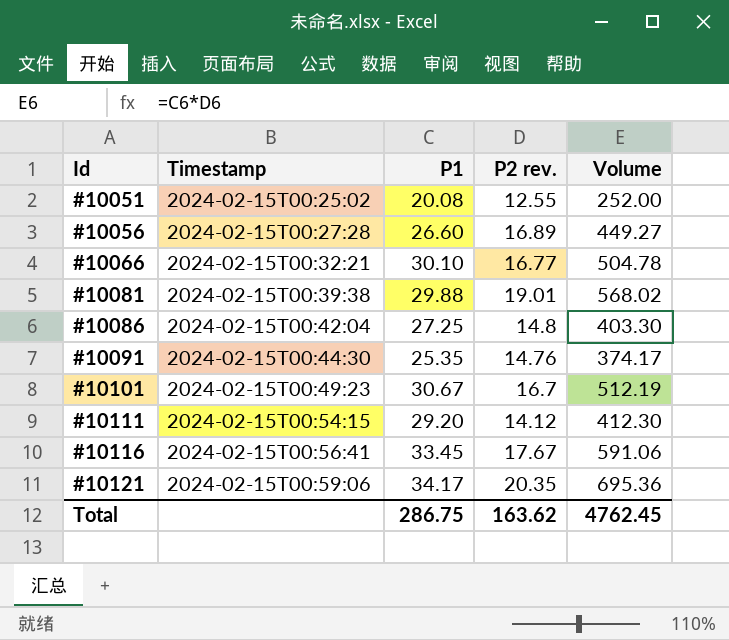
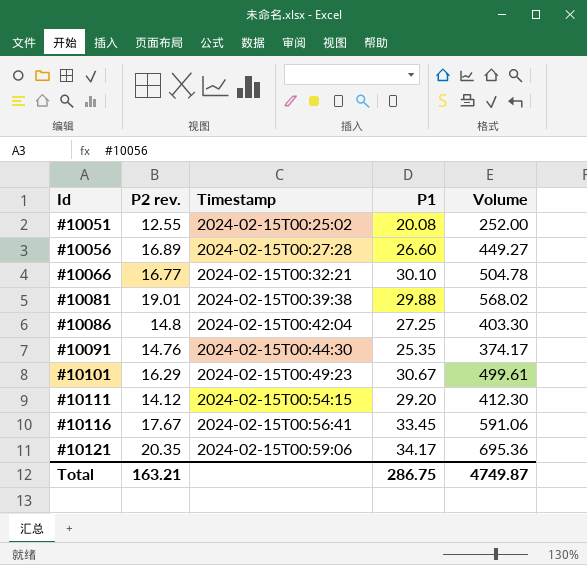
column P2 rev. | position: 4 -> 2
#10101 | P2 rev.: 16.7 -> 16.29
#10101 | Volume: 512.19 -> 499.61
Total | P2 rev.: 163.62 -> 163.21
Total | Volume: 4762.45 -> 4749.87

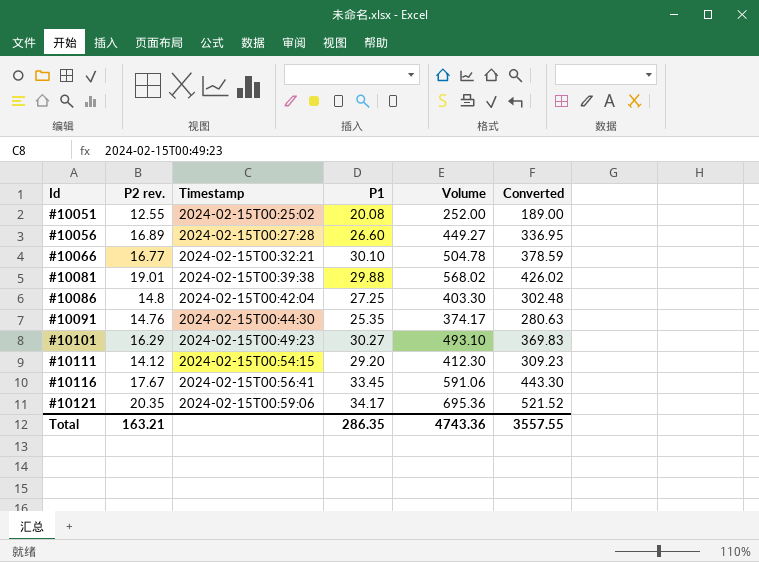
column Converted | formula: none -> [Volume] * 0.75
#10101 | P1: 30.67 -> 30.27
#10101 | Volume: 499.61 -> 493.10
Total | P1: 286.75 -> 286.35
Total | Volume: 4749.87 -> 4743.36

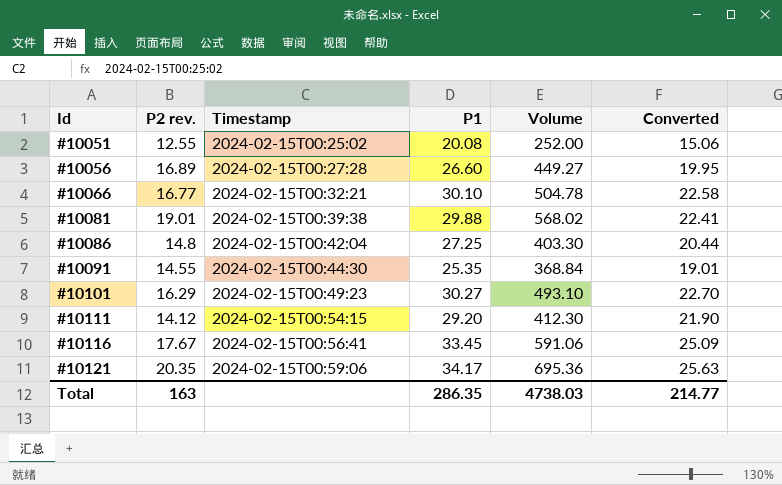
column Converted | formula: [Volume] * 0.75 -> [P1] * 0.75
#10091 | P2 rev.: 14.76 -> 14.55
#10091 | Volume: 374.17 -> 368.84
Total | P2 rev.: 163.21 -> 163
Total | Volume: 4743.36 -> 4738.03
Total | Converted: 3557.55 -> 214.77

